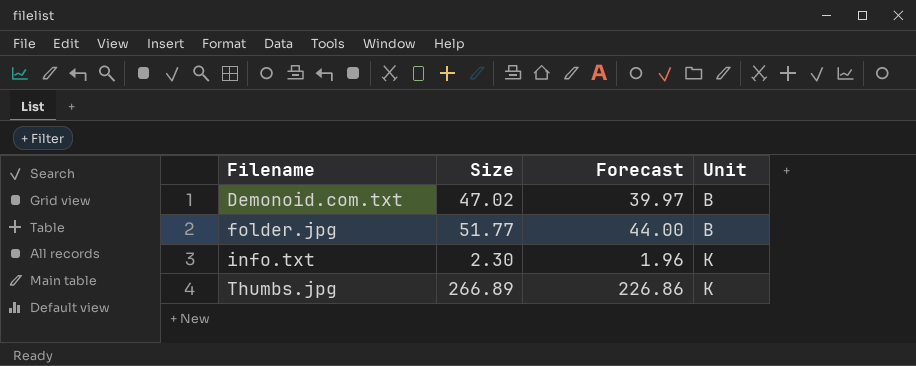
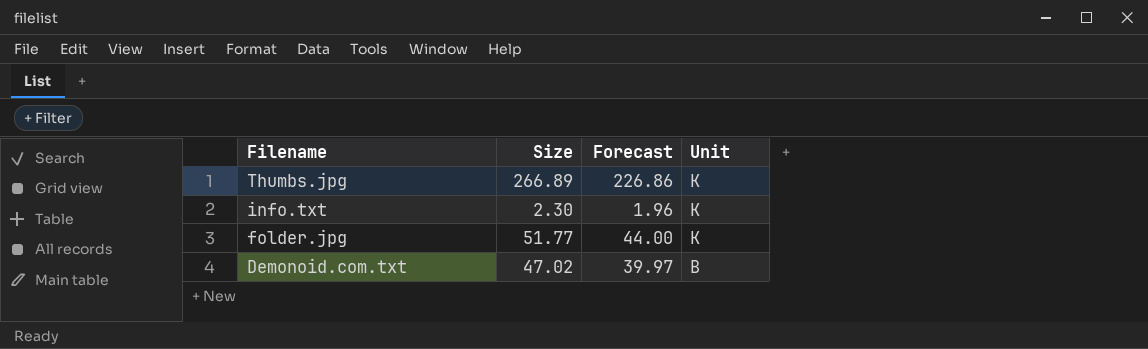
row order: Filename ascending -> Filename descending
folder.jpg | Unit: B -> K

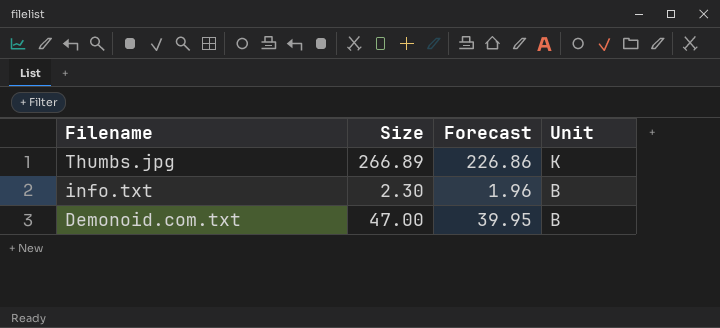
row folder.jpg: 51.77 | 44.00 | K -> none
info.txt | Unit: K -> B
Demonoid.com.txt | Size: 47.02 -> 47.00
Demonoid.com.txt | Forecast: 39.97 -> 39.95

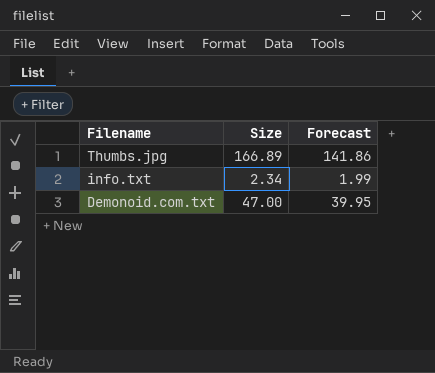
column Unit | position: 4 -> none
Thumbs.jpg | Size: 266.89 -> 166.89
Thumbs.jpg | Forecast: 226.86 -> 141.86
info.txt | Size: 2.30 -> 2.34
info.txt | Forecast: 1.96 -> 1.99

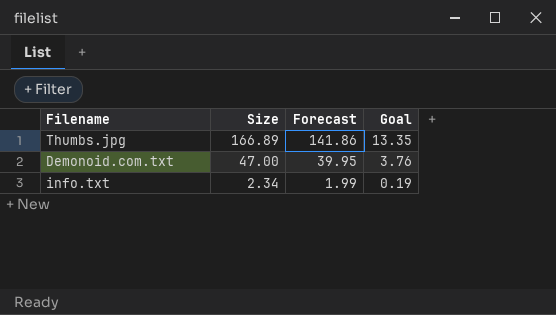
row order: Filename descending -> Size descending
column Goal | formula: none -> [Size] * 0.08

